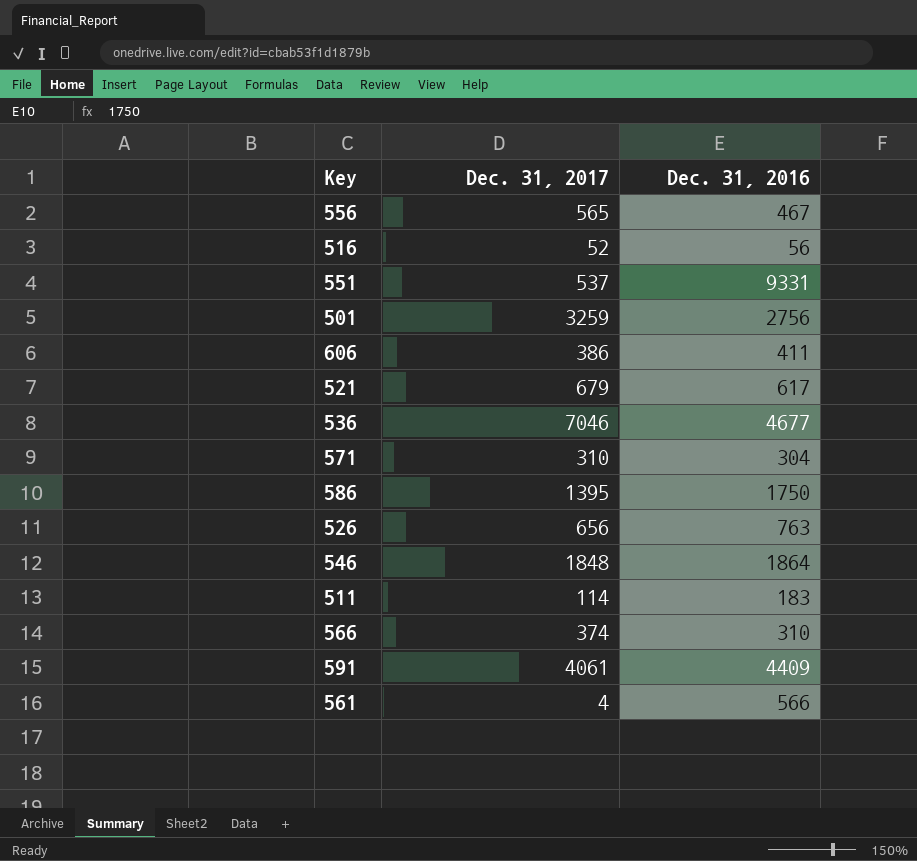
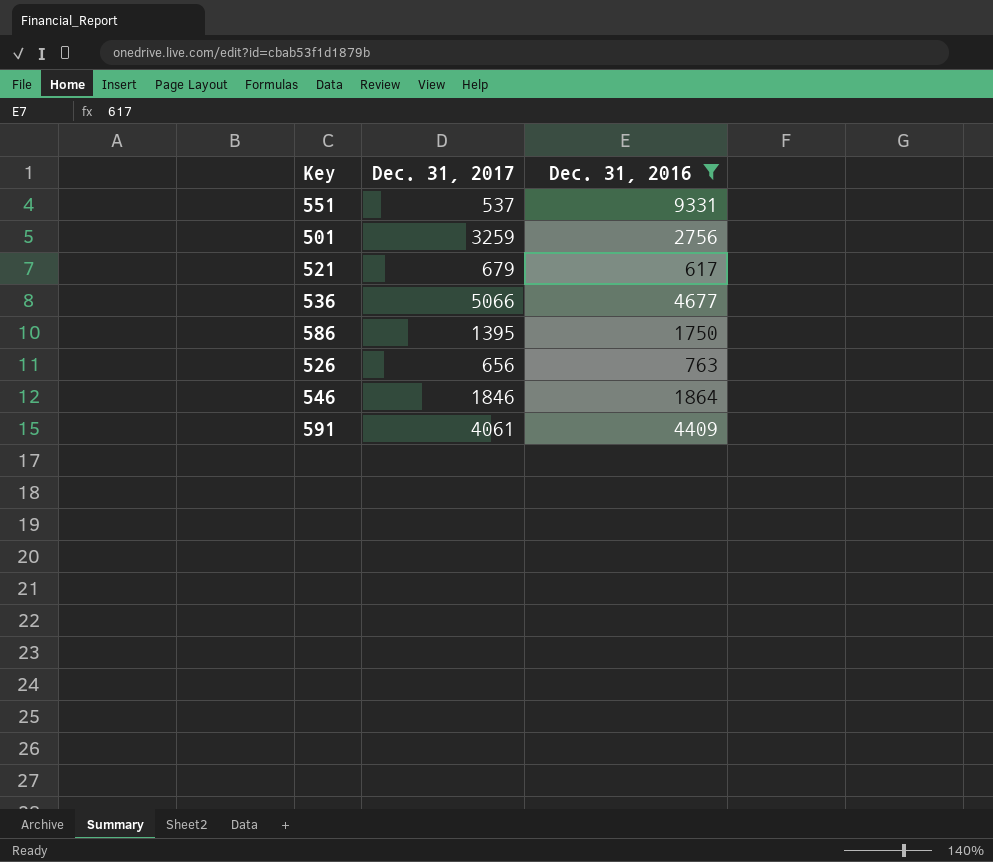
filter: none -> Dec. 31, 2016 >= 617
536 | Dec. 31, 2017: 7046 -> 5066
546 | Dec. 31, 2017: 1848 -> 1846

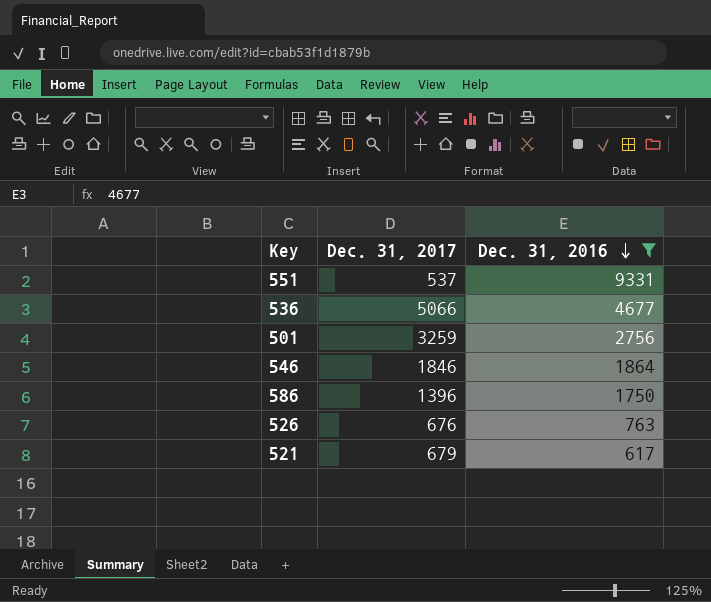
row order: none -> Dec. 31, 2016 descending
row 591: 4061 | 4409 -> none
586 | Dec. 31, 2017: 1395 -> 1396
526 | Dec. 31, 2017: 656 -> 676

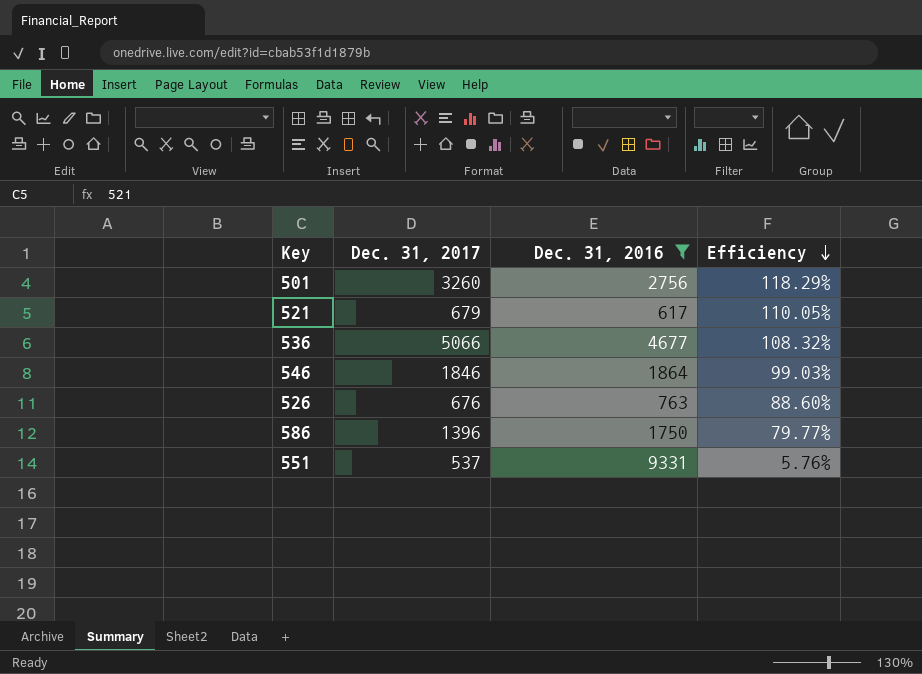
row order: Dec. 31, 2016 descending -> Efficiency descending
column Efficiency | formula: none -> [Dec. 31, 2017] / [Dec. 31, 2016]
501 | Dec. 31, 2017: 3259 -> 3260

